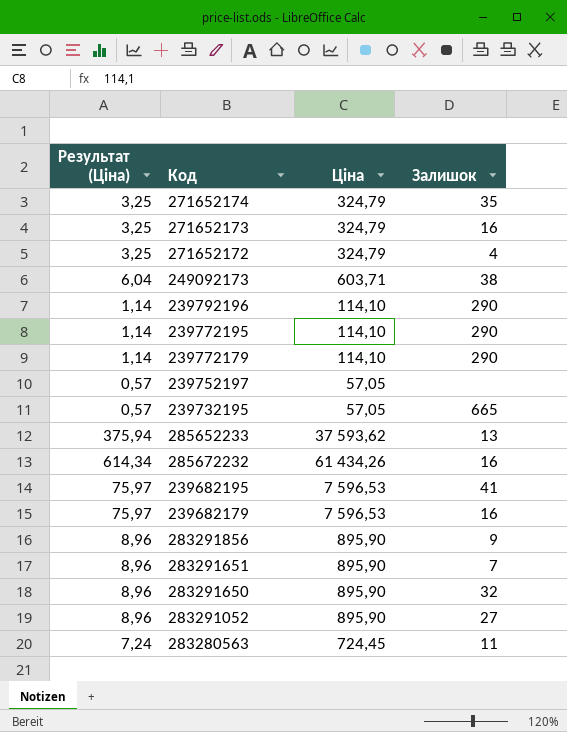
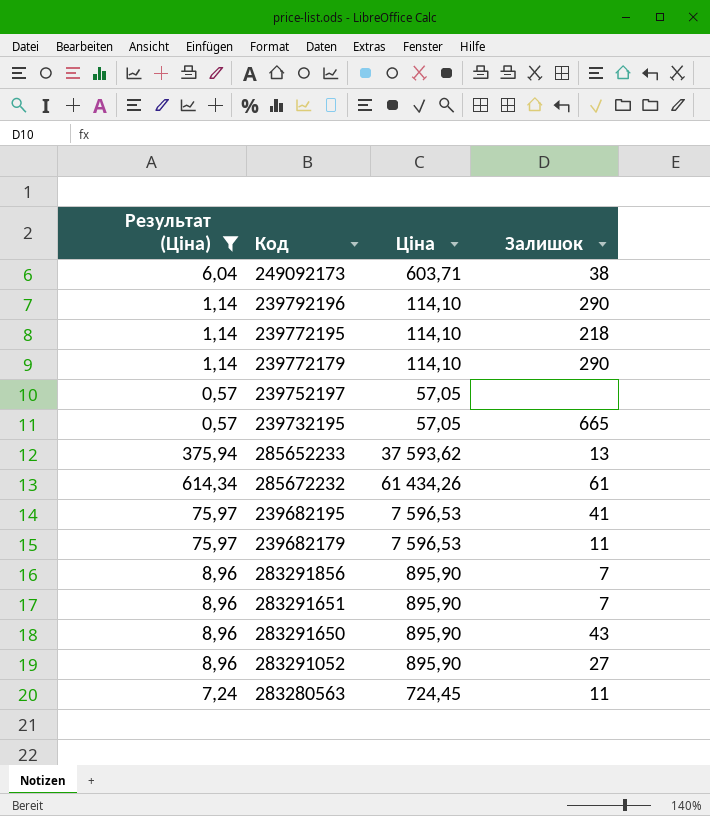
filter: none -> Результат (Ціна) != 3,25
239772195 | Залишок: 290 -> 218
285672232 | Залишок: 16 -> 61
239682179 | Залишок: 16 -> 11
283291856 | Залишок: 9 -> 7
283291650 | Залишок: 32 -> 43

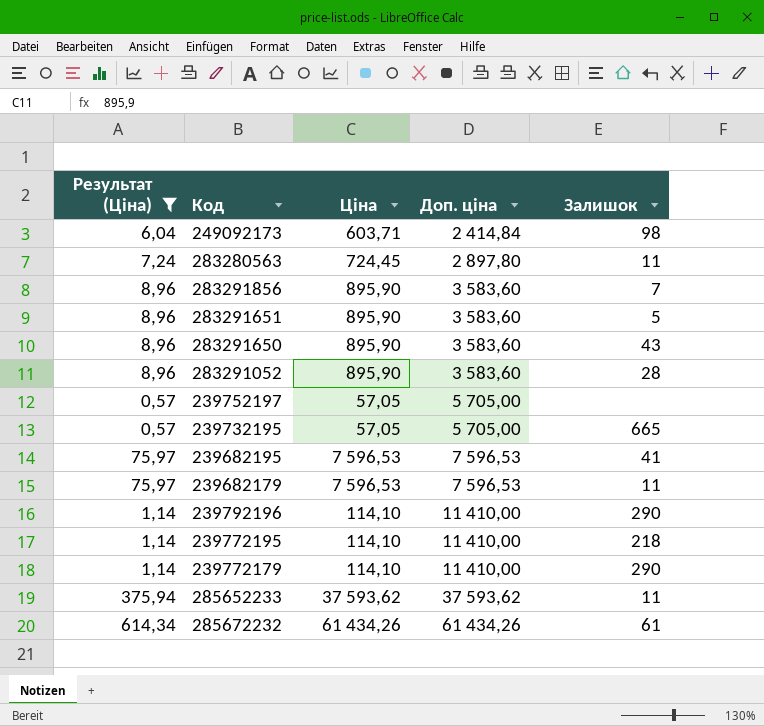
row order: none -> Доп. ціна ascending
column Доп. ціна | position: none -> 4
249092173 | Залишок: 38 -> 98
283291651 | Залишок: 7 -> 5
283291052 | Залишок: 27 -> 28
285652233 | Залишок: 13 -> 11

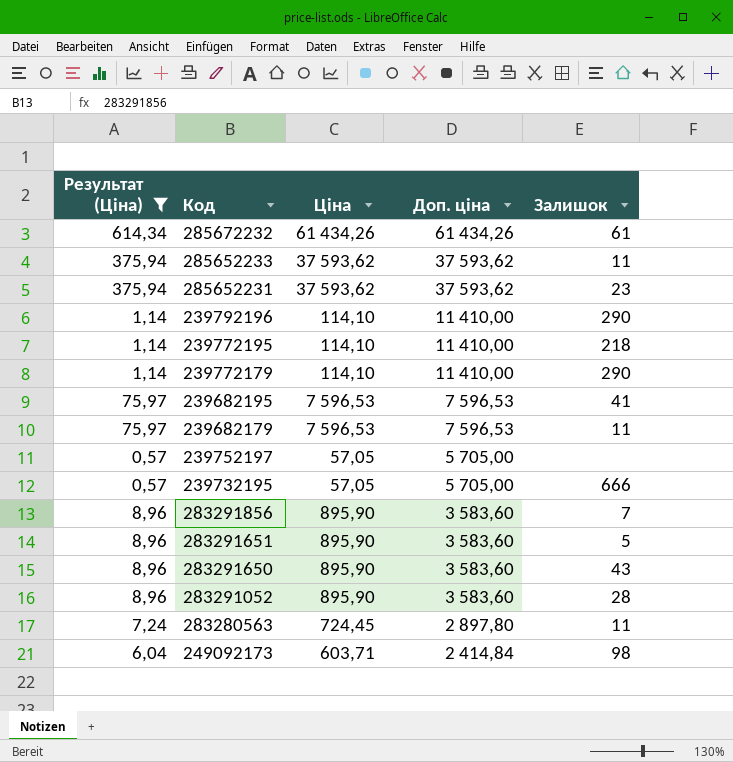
row order: Доп. ціна ascending -> Доп. ціна descending
row 285652231: none -> 375,94 | 37 593,62 | 37 593,62 | 23
239732195 | Залишок: 665 -> 666

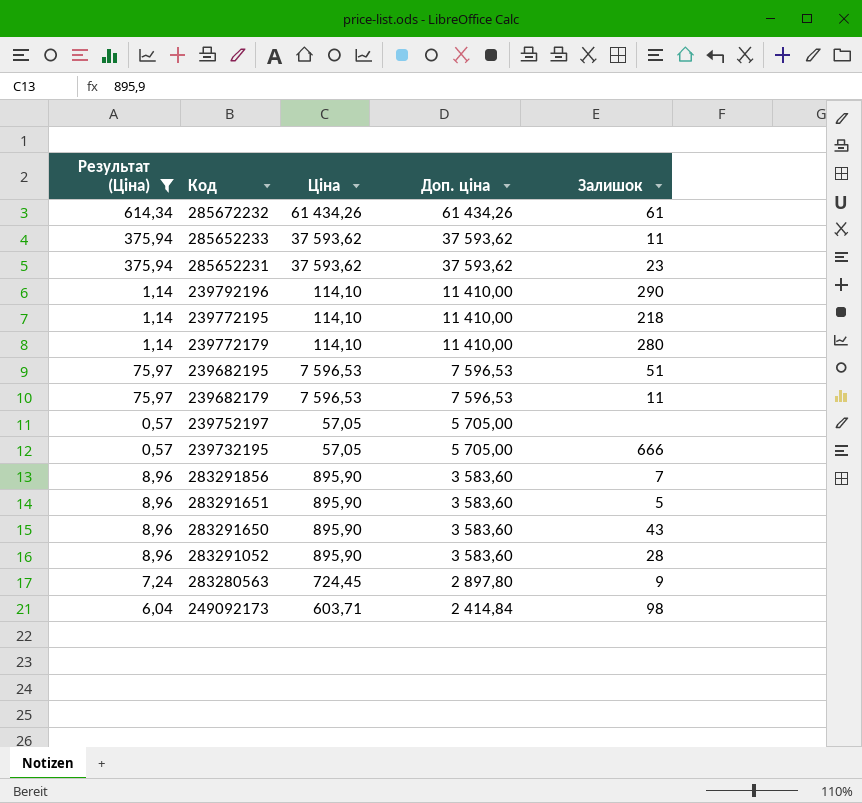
239772179 | Залишок: 290 -> 280
239682195 | Залишок: 41 -> 51
283280563 | Залишок: 11 -> 9

